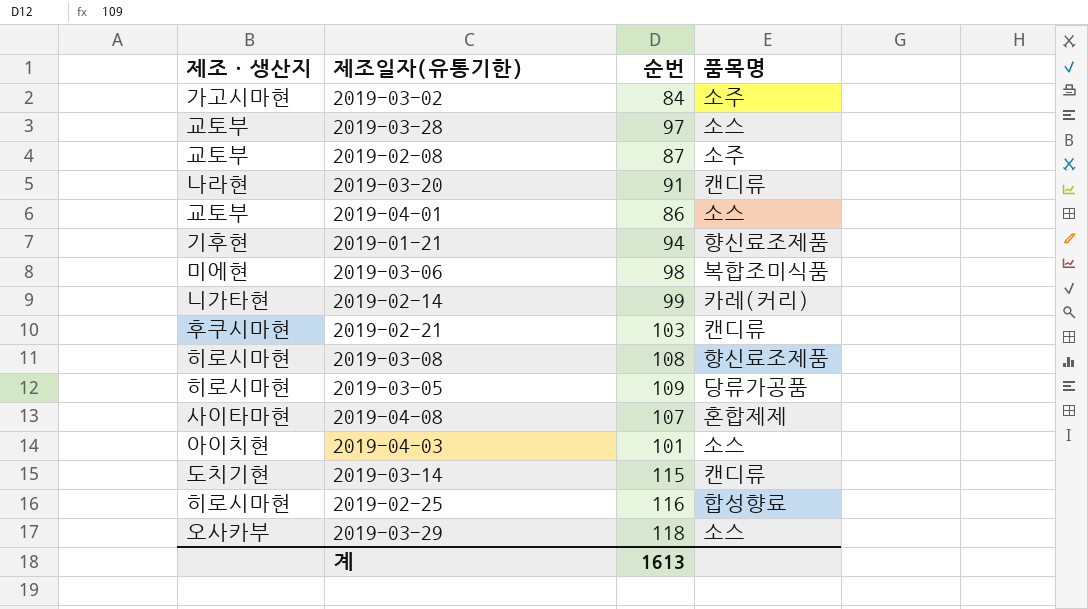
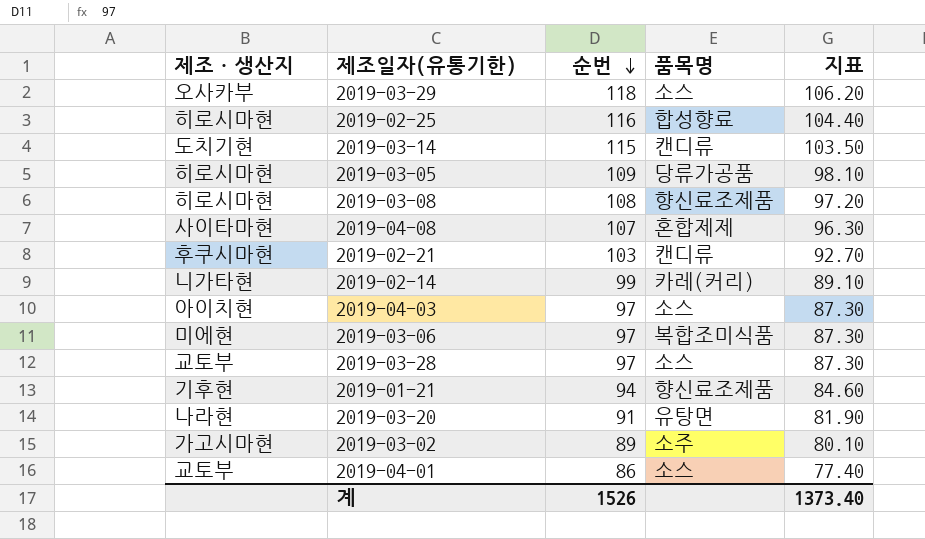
row order: none -> 순번 descending
column 지표 | formula: none -> [순번] * 0.9
row 2019-02-08: 교토부 | 87 | 소주 -> none
2019-04-03 | 순번: 101 -> 97
2019-03-06 | 순번: 98 -> 97
2019-03-20 | 품목명: 캔디류 -> 유탕면
2019-03-02 | 순번: 84 -> 89
계 | 순번: 1613 -> 1526

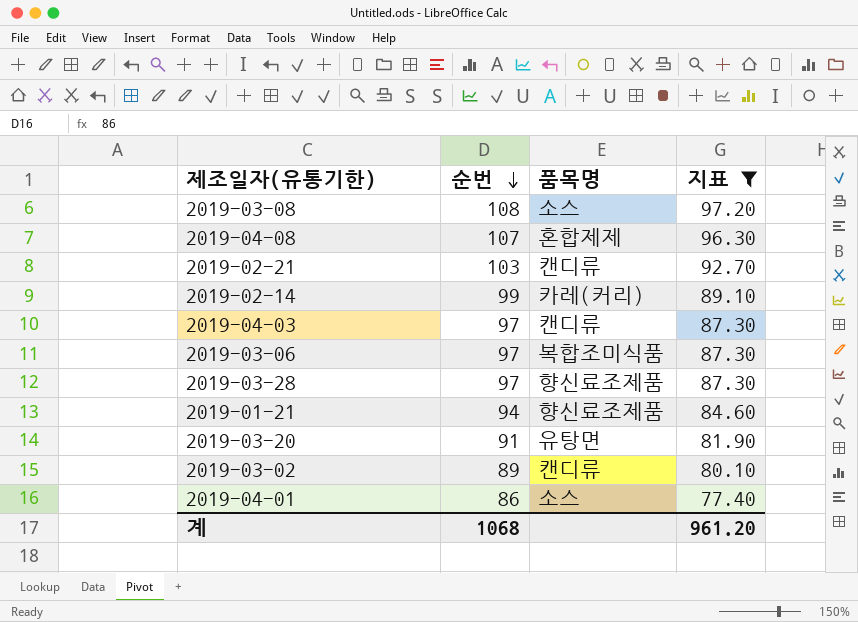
filter: none -> 지표 <= 97.20
column 제조·생산지 | position: 1 -> none
2019-03-08 | 품목명: 향신료조제품 -> 소스
2019-04-03 | 품목명: 소스 -> 캔디류
2019-03-28 | 품목명: 소스 -> 향신료조제품
2019-03-02 | 품목명: 소주 -> 캔디류
계 | 순번: 1526 -> 1068
계 | 지표: 1373.40 -> 961.20

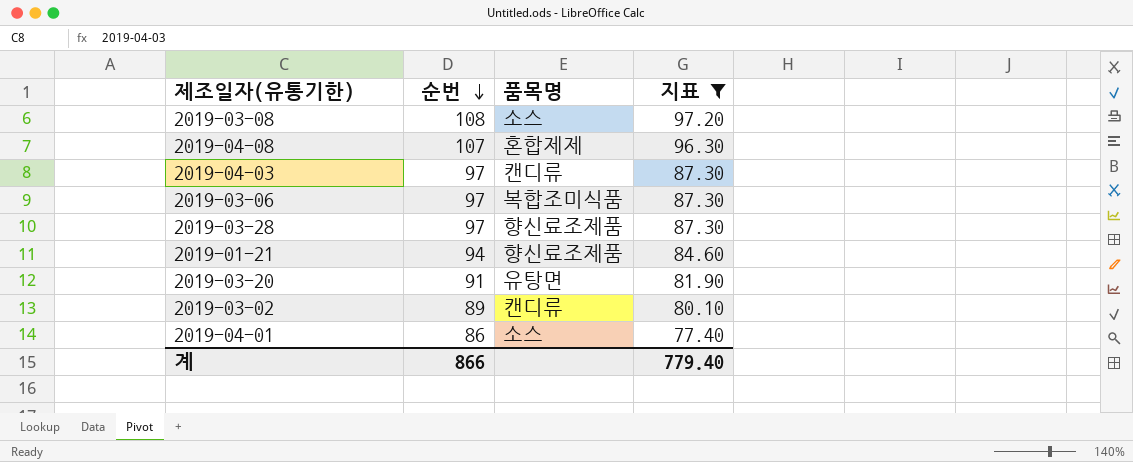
row 2019-02-21: 103 | 캔디류 | 92.70 -> none
row 2019-02-14: 99 | 카레(커리) | 89.10 -> none
계 | 순번: 1068 -> 866
계 | 지표: 961.20 -> 779.40

